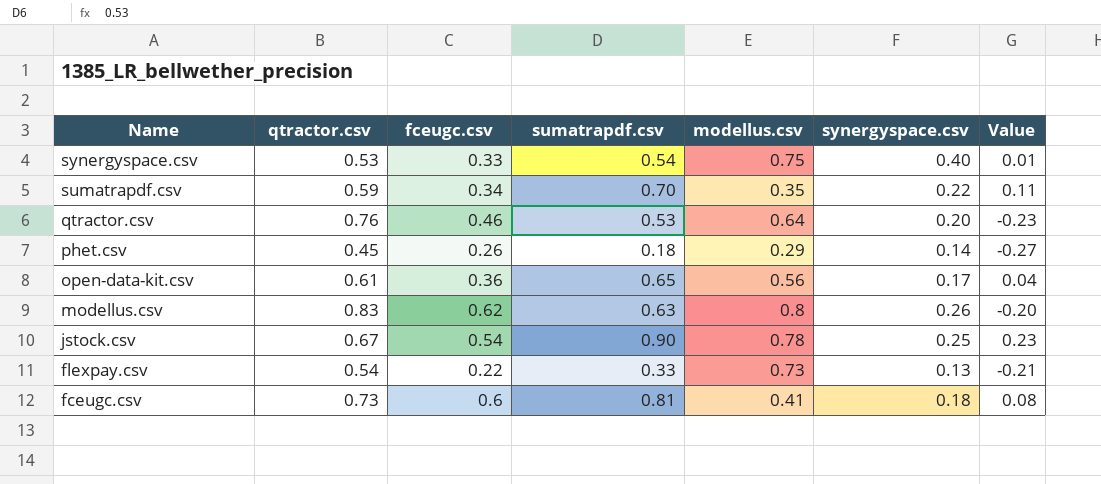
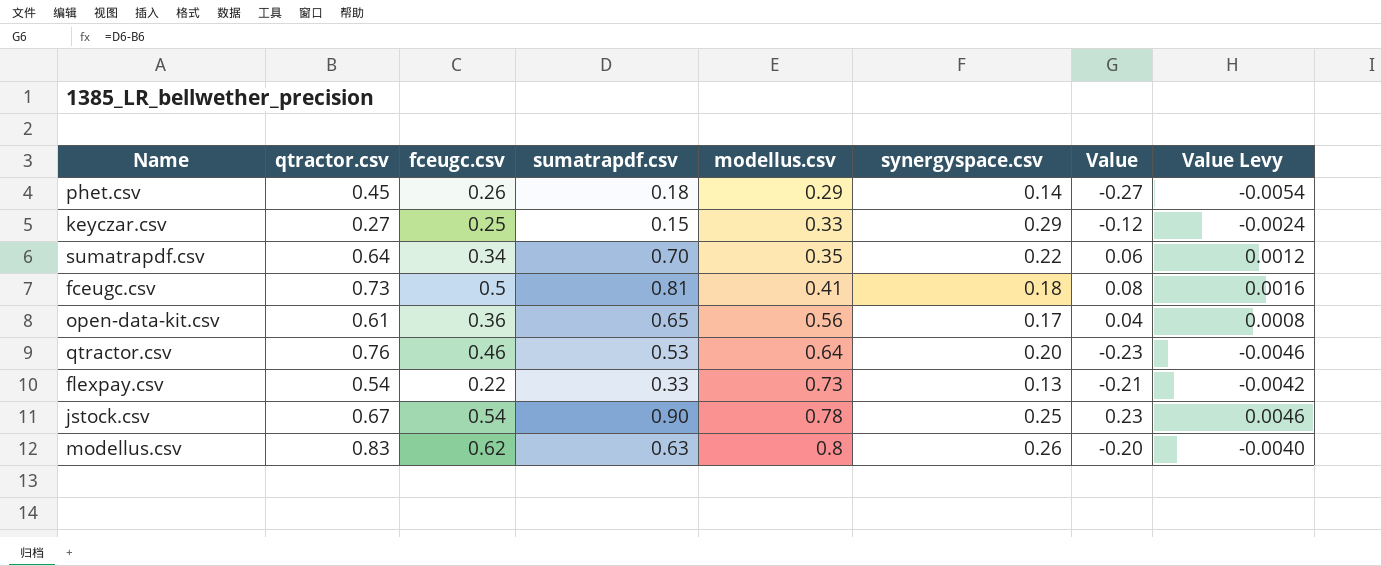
row order: Name descending -> modellus.csv ascending
column Value Levy | formula: none -> [Value] * 0.02
row synergyspace.csv: 0.53 | 0.33 | 0.54 | 0.75 | 0.40 | 0.01 -> none
row keyczar.csv: none -> 0.27 | 0.25 | 0.15 | 0.33 | 0.29 | -0.12 | -0.0024
sumatrapdf.csv | qtractor.csv: 0.59 -> 0.64
sumatrapdf.csv | Value: 0.11 -> 0.06
fceugc.csv | fceugc.csv: 0.6 -> 0.5

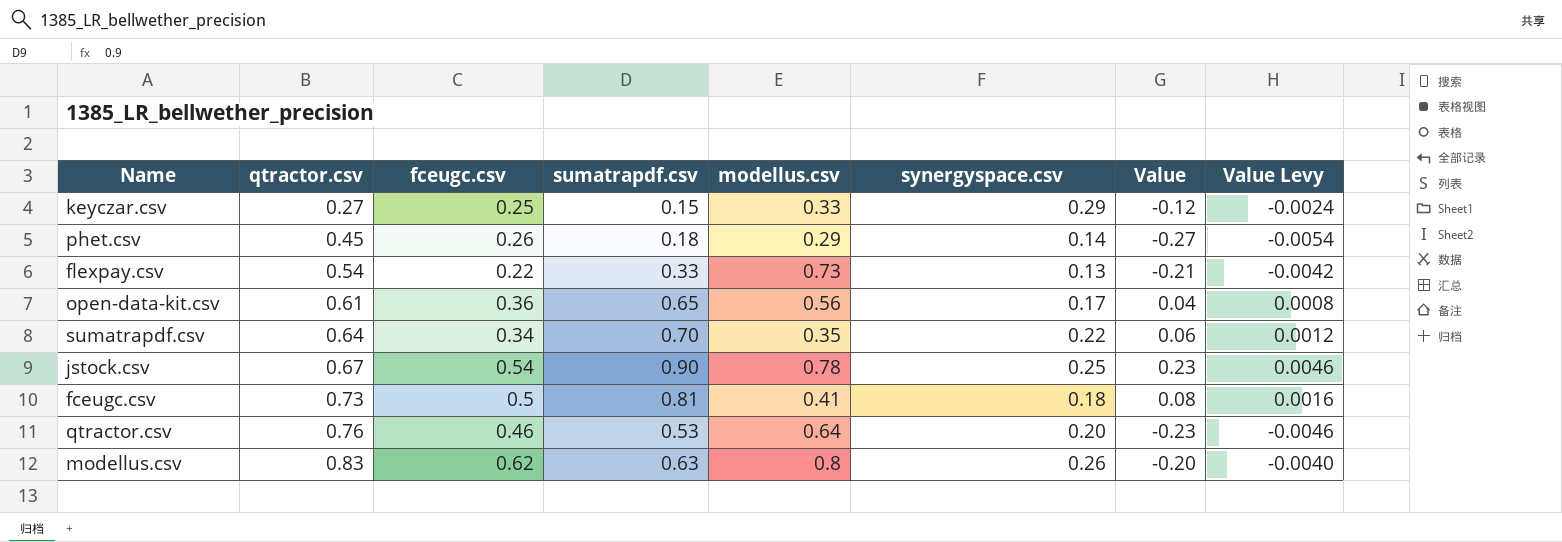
row order: modellus.csv ascending -> qtractor.csv ascending

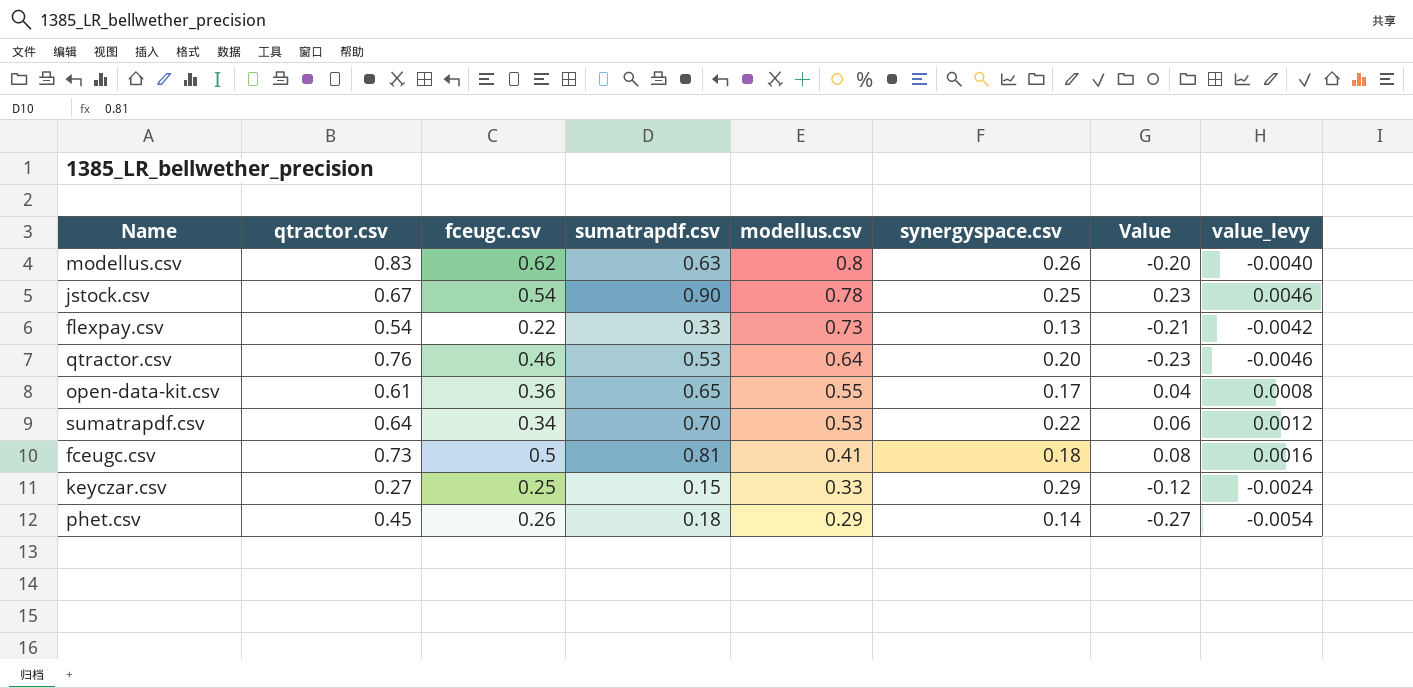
row order: qtractor.csv ascending -> modellus.csv descending
column name: Value Levy -> value_levy
open-data-kit.csv | modellus.csv: 0.56 -> 0.55
sumatrapdf.csv | modellus.csv: 0.35 -> 0.53

